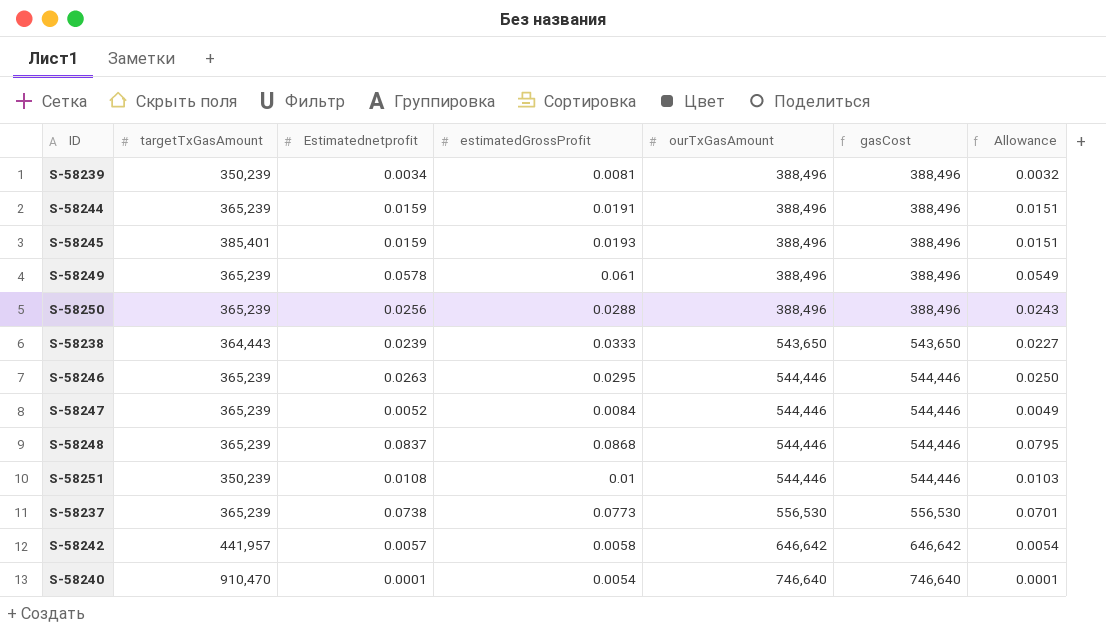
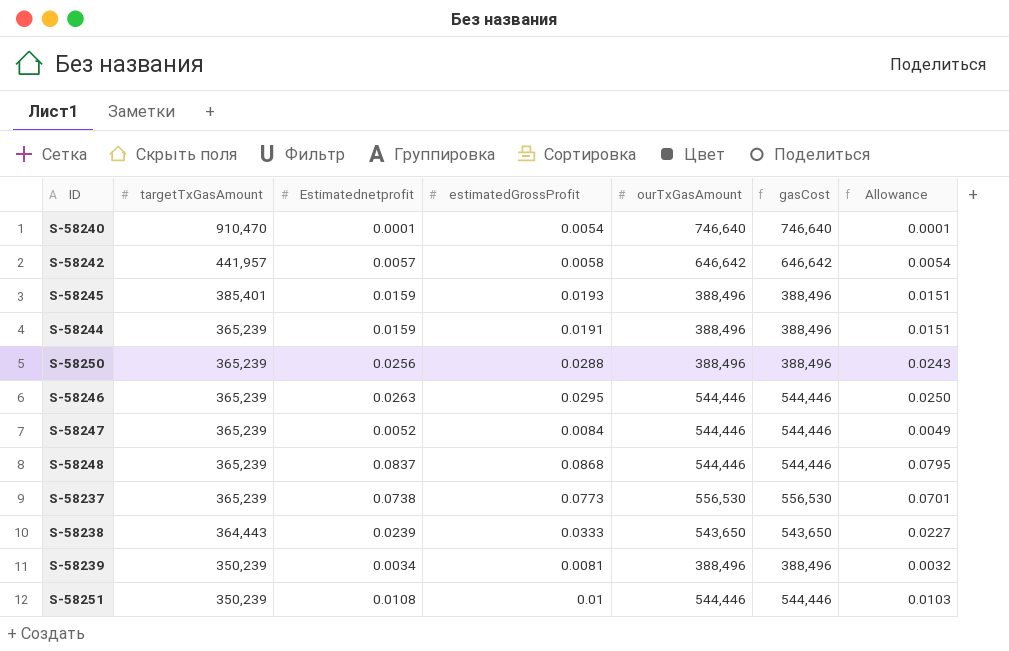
row order: ourTxGasAmount ascending -> targetTxGasAmount descending
row S-58249: 365,239 | 0.0578 | 0.061 | 388,496 | 388,496 | 0.0549 -> none

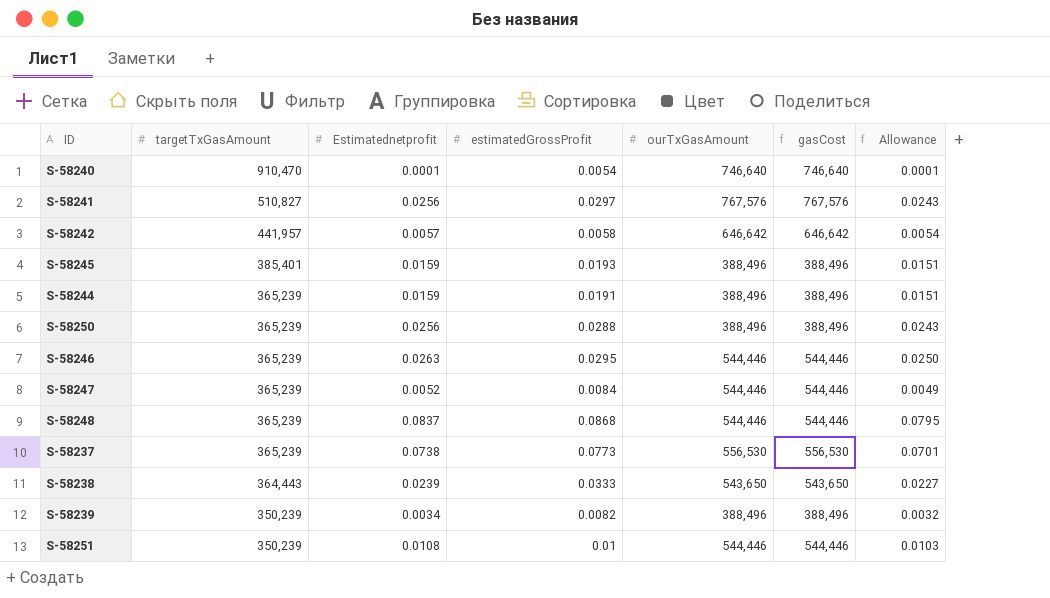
row S-58241: none -> 510,827 | 0.0256 | 0.0297 | 767,576 | 767,576 | 0.0243
S-58239 | estimatedGrossProfit: 0.0081 -> 0.0082

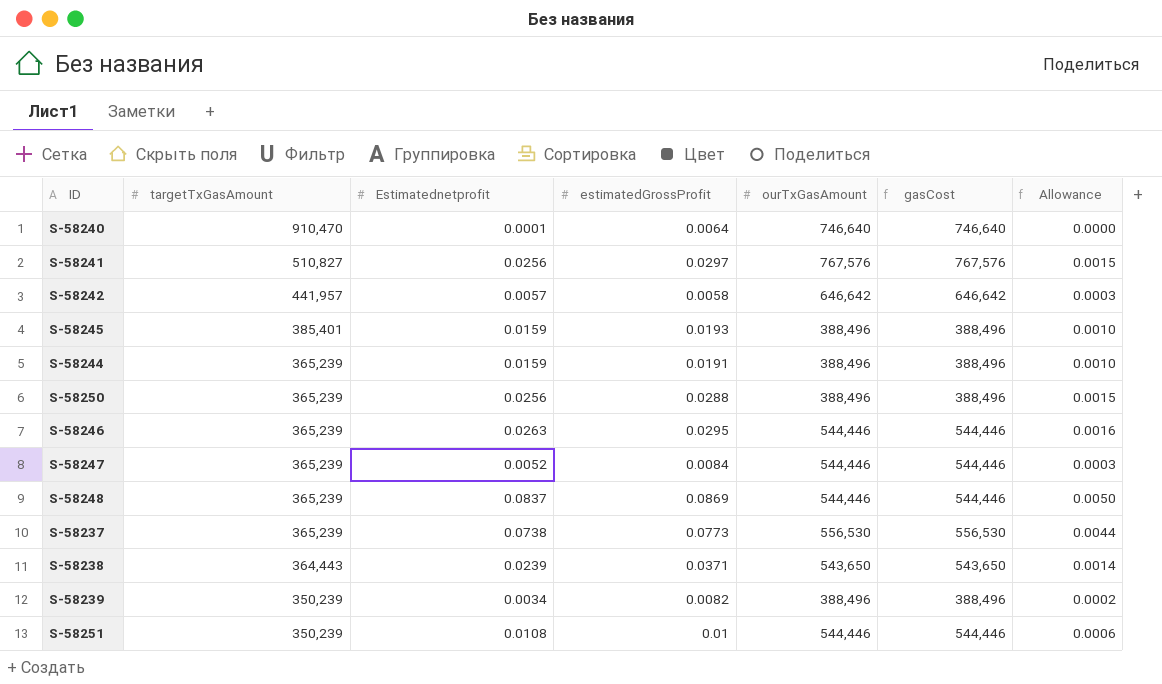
column Allowance | formula: [Estimatednetprofit] * 0.95 -> [Estimatednetprofit] * 0.06
S-58240 | estimatedGrossProfit: 0.0054 -> 0.0064
S-58248 | estimatedGrossProfit: 0.0868 -> 0.0869
S-58238 | estimatedGrossProfit: 0.0333 -> 0.0371

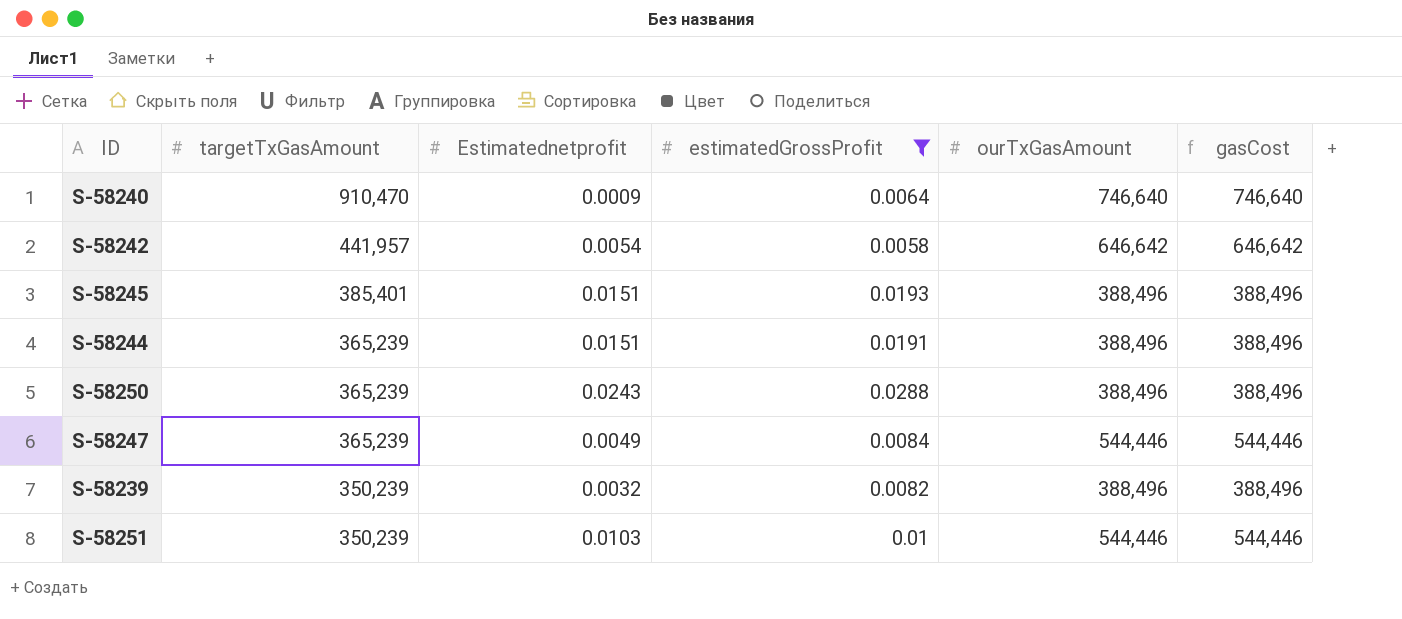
filter: none -> estimatedGrossProfit <= 0.0288
column Allowance | formula: [Estimatednetprofit] * 0.06 -> none
S-58240 | Estimatednetprofit: 0.0001 -> 0.0009
S-58242 | Estimatednetprofit: 0.0057 -> 0.0054
S-58245 | Estimatednetprofit: 0.0159 -> 0.0151
S-58244 | Estimatednetprofit: 0.0159 -> 0.0151
S-58250 | Estimatednetprofit: 0.0256 -> 0.0243
S-58247 | Estimatednetprofit: 0.0052 -> 0.0049
S-58239 | Estimatednetprofit: 0.0034 -> 0.0032
S-58251 | Estimatednetprofit: 0.0108 -> 0.0103

